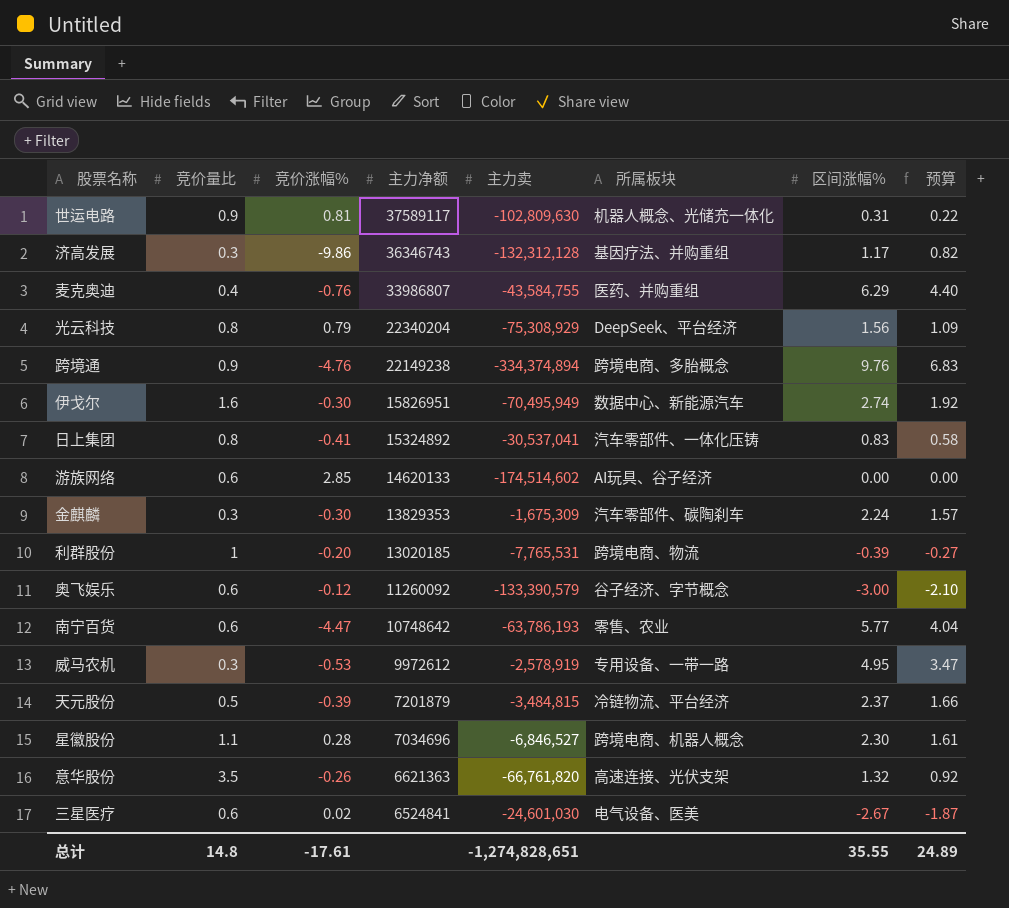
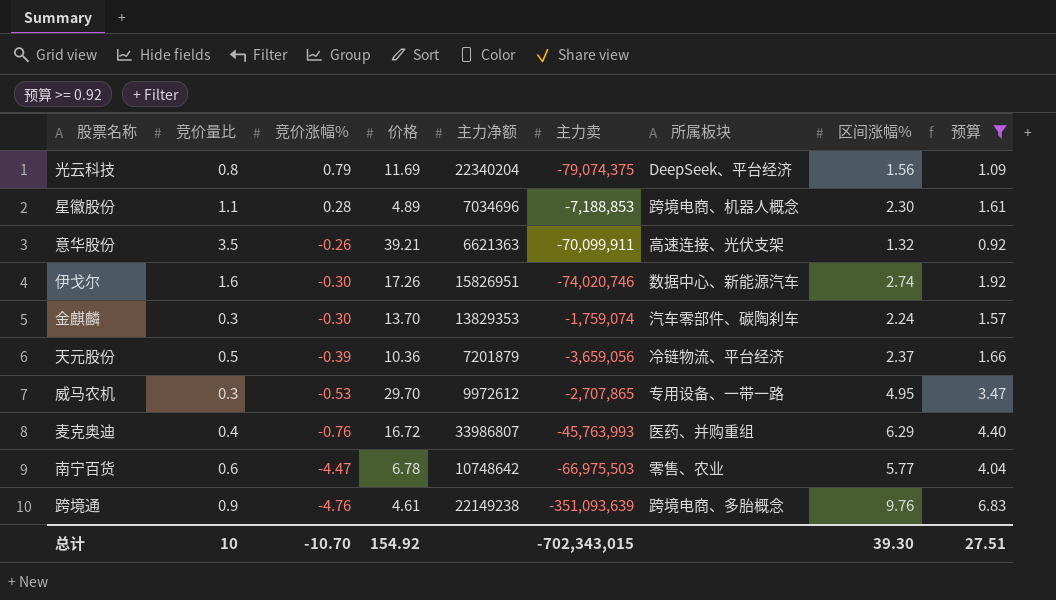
filter: none -> 预算 >= 0.92
row order: 主力净额 descending -> 竞价涨幅% descending
column 价格 | position: none -> 4
光云科技 | 主力卖: -75,308,929 -> -79,074,375
星徽股份 | 主力卖: -6,846,527 -> -7,188,853
意华股份 | 主力卖: -66,761,820 -> -70,099,911
伊戈尔 | 主力卖: -70,495,949 -> -74,020,746
金麒麟 | 主力卖: -1,675,309 -> -1,759,074
天元股份 | 主力卖: -3,484,815 -> -3,659,056
威马农机 | 主力卖: -2,578,919 -> -2,707,865
麦克奥迪 | 主力卖: -43,584,755 -> -45,763,993
南宁百货 | 主力卖: -63,786,193 -> -66,975,503
跨境通 | 主力卖: -334,374,894 -> -351,093,639
总计 | 竞价量比: 14.8 -> 10
总计 | 竞价涨幅%: -17.61 -> -10.70
总计 | 主力卖: -1,274,828,651 -> -702,343,015
总计 | 区间涨幅%: 35.55 -> 39.30
总计 | 预算: 24.89 -> 27.51

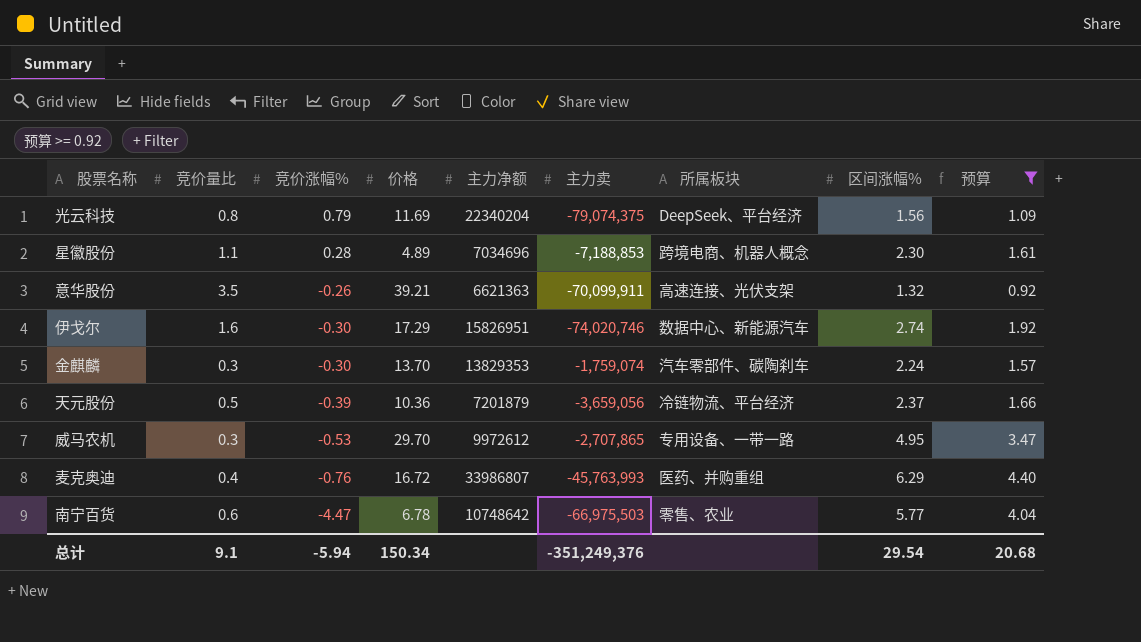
row 跨境通: 0.9 | -4.76 | 4.61 | 22149238 | -351,093,639 | 跨境电商、多胎概念 | 9.76 | 6.83 -> none
伊戈尔 | 价格: 17.26 -> 17.29
总计 | 竞价量比: 10 -> 9.1
总计 | 竞价涨幅%: -10.70 -> -5.94
总计 | 价格: 154.92 -> 150.34
总计 | 主力卖: -702,343,015 -> -351,249,376
总计 | 区间涨幅%: 39.30 -> 29.54
总计 | 预算: 27.51 -> 20.68

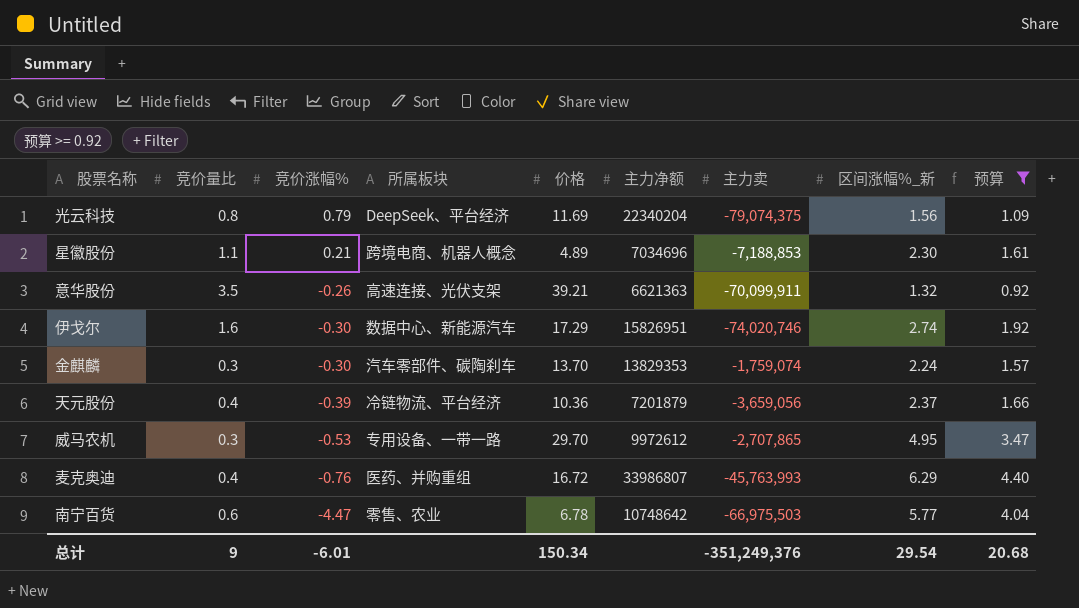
column 所属板块 | position: 7 -> 4
column name: 区间涨幅% -> 区间涨幅%_新
星徽股份 | 竞价涨幅%: 0.28 -> 0.21
天元股份 | 竞价量比: 0.5 -> 0.4
总计 | 竞价量比: 9.1 -> 9
总计 | 竞价涨幅%: -5.94 -> -6.01

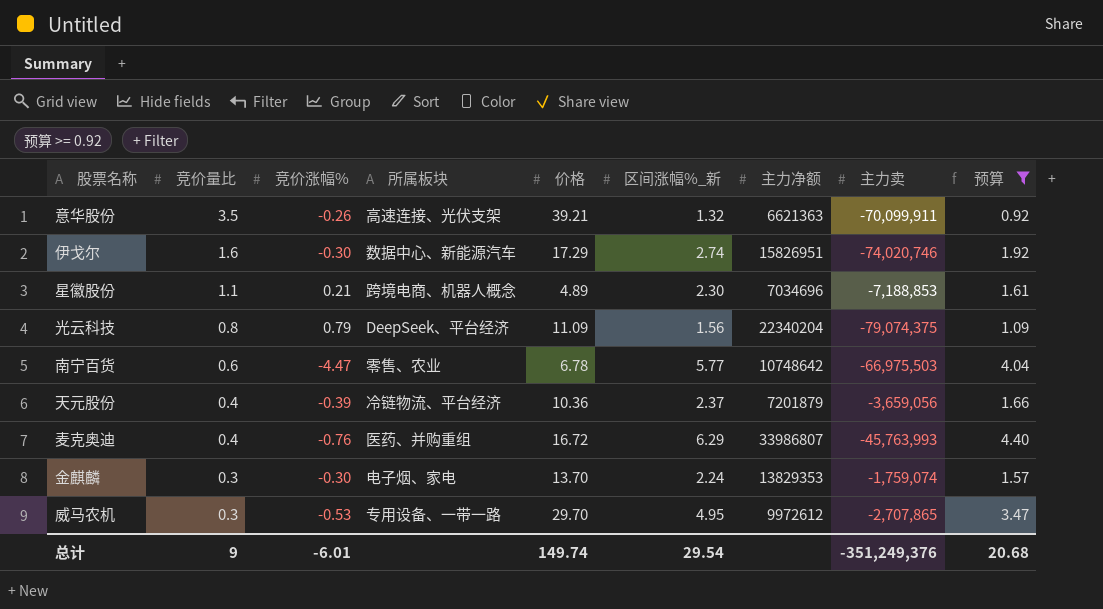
row order: 竞价涨幅% descending -> 竞价量比 descending
column 区间涨幅%_新 | position: 8 -> 6
光云科技 | 价格: 11.69 -> 11.09
金麒麟 | 所属板块: 汽车零部件、碳陶刹车 -> 电子烟、家电
总计 | 价格: 150.34 -> 149.74

